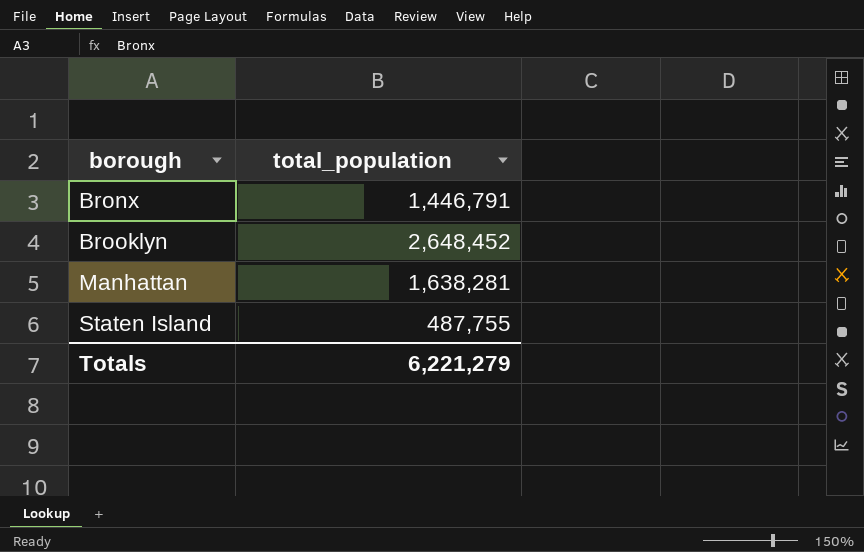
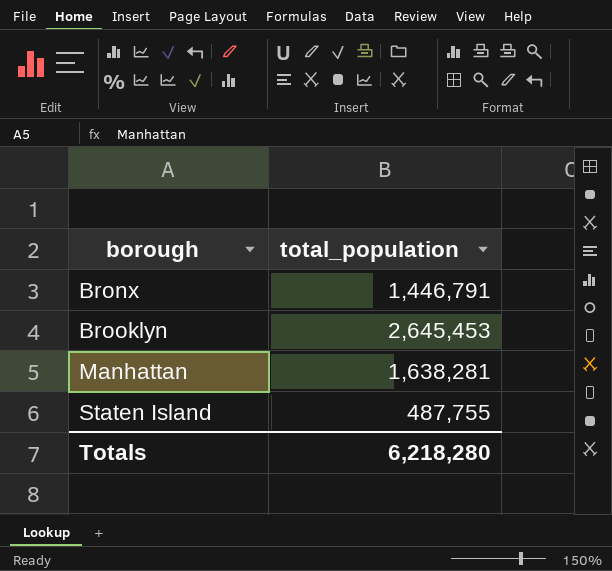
Brooklyn | total_population: 2,648,452 -> 2,645,453
Totals | total_population: 6,221,279 -> 6,218,280

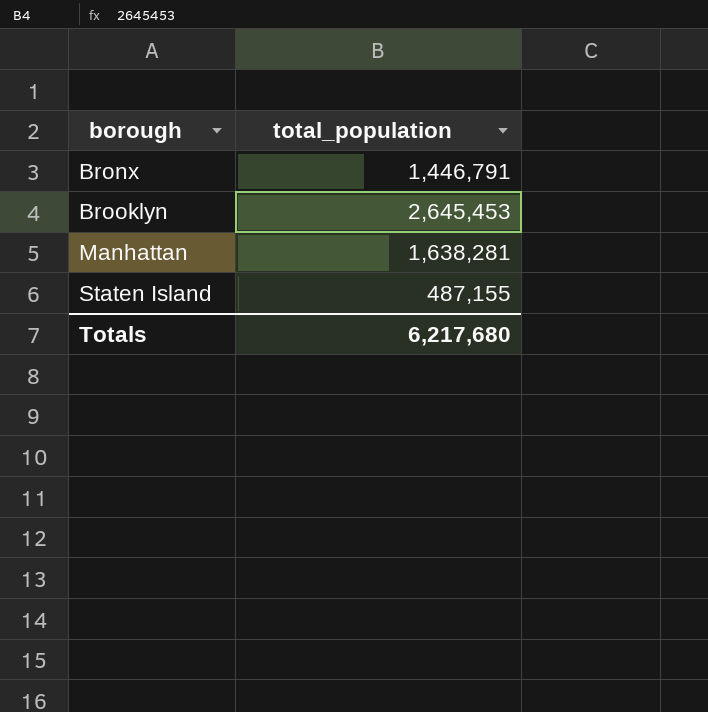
Staten Island | total_population: 487,755 -> 487,155
Totals | total_population: 6,218,280 -> 6,217,680

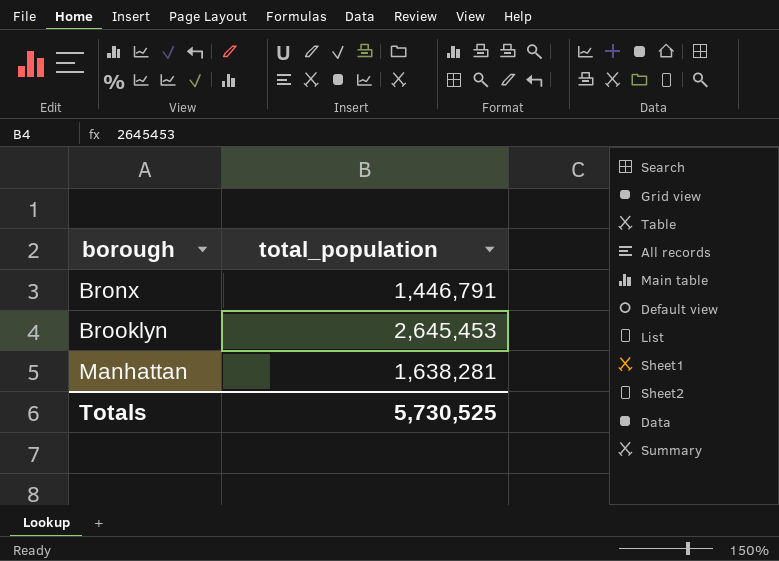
row Staten Island: 487,155 -> none
Totals | total_population: 6,217,680 -> 5,730,525

